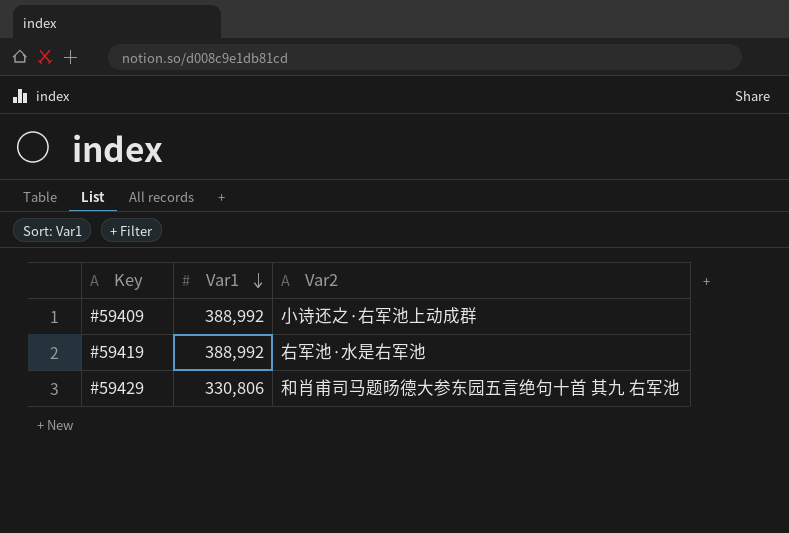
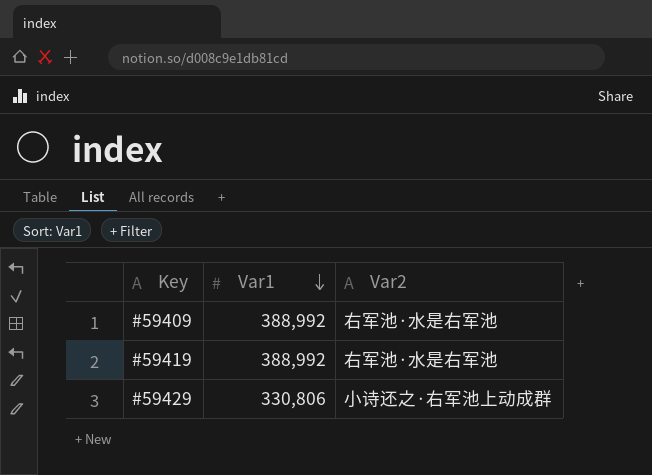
#59409 | Var2: 小诗还之·右军池上动成群 -> 右军池·水是右军池
#59429 | Var2: 和肖甫司马题旸德大参东园五言绝句十首 其九 右军池 -> 小诗还之·右军池上动成群

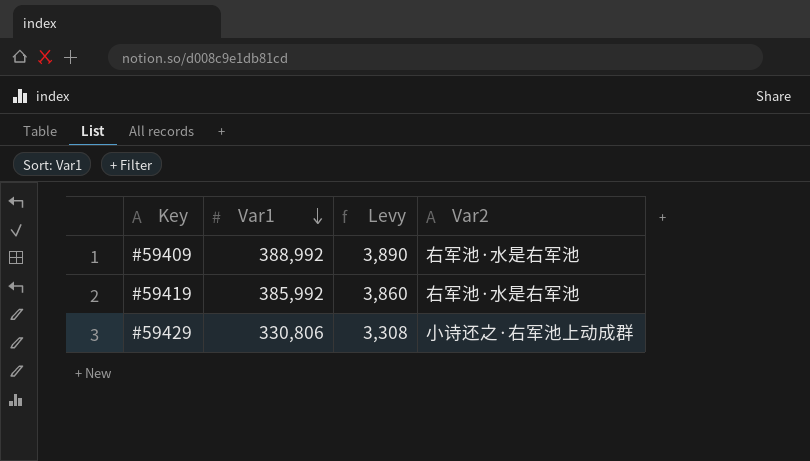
column Levy | formula: none -> [Var1] * 0.01
#59419 | Var1: 388,992 -> 385,992

